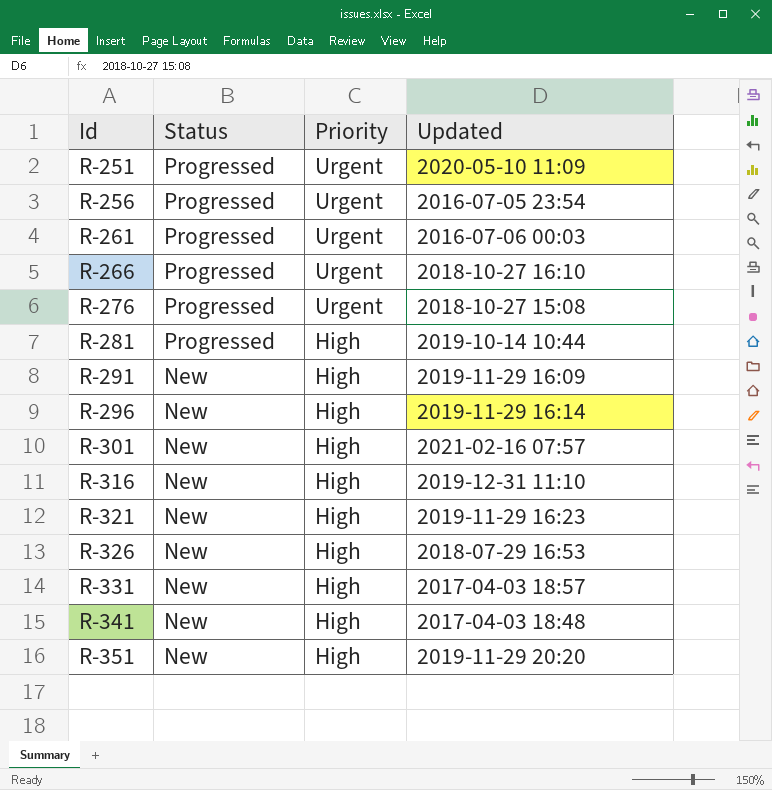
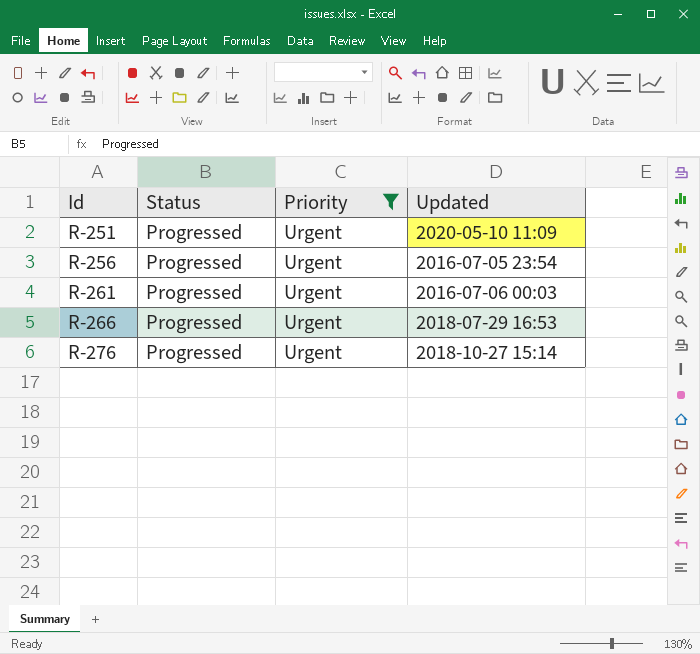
filter: none -> Priority = Urgent
R-266 | Updated: 2018-10-27 16:10 -> 2018-07-29 16:53
R-276 | Updated: 2018-10-27 15:08 -> 2018-10-27 15:14

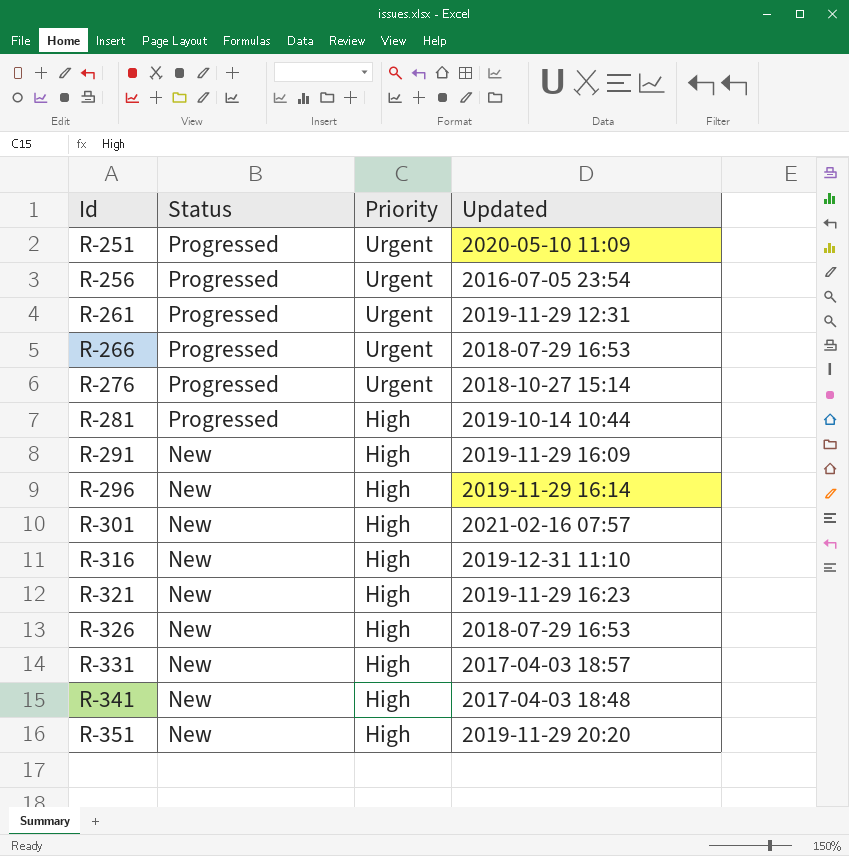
filter: Priority = Urgent -> none
R-261 | Updated: 2016-07-06 00:03 -> 2019-11-29 12:31

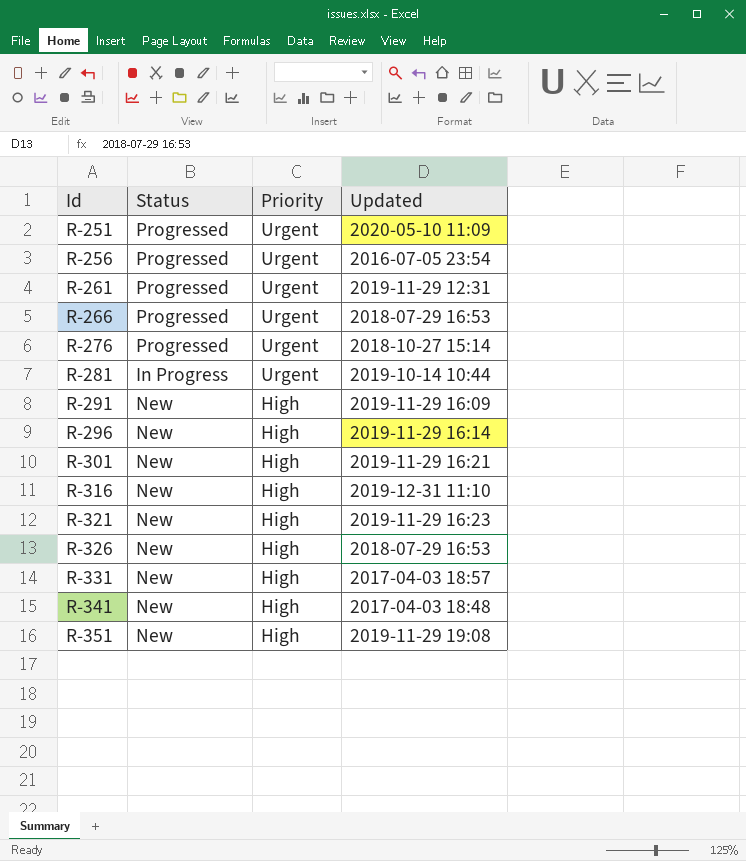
R-281 | Status: Progressed -> In Progress
R-281 | Priority: High -> Urgent
R-301 | Updated: 2021-02-16 07:57 -> 2019-11-29 16:21
R-351 | Updated: 2019-11-29 20:20 -> 2019-11-29 19:08

